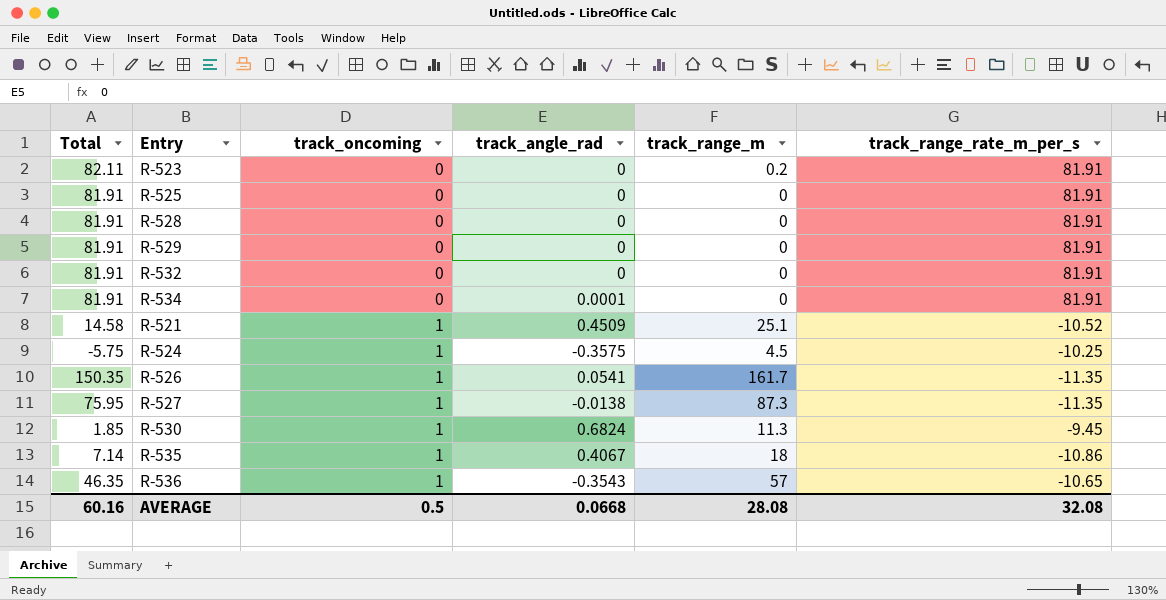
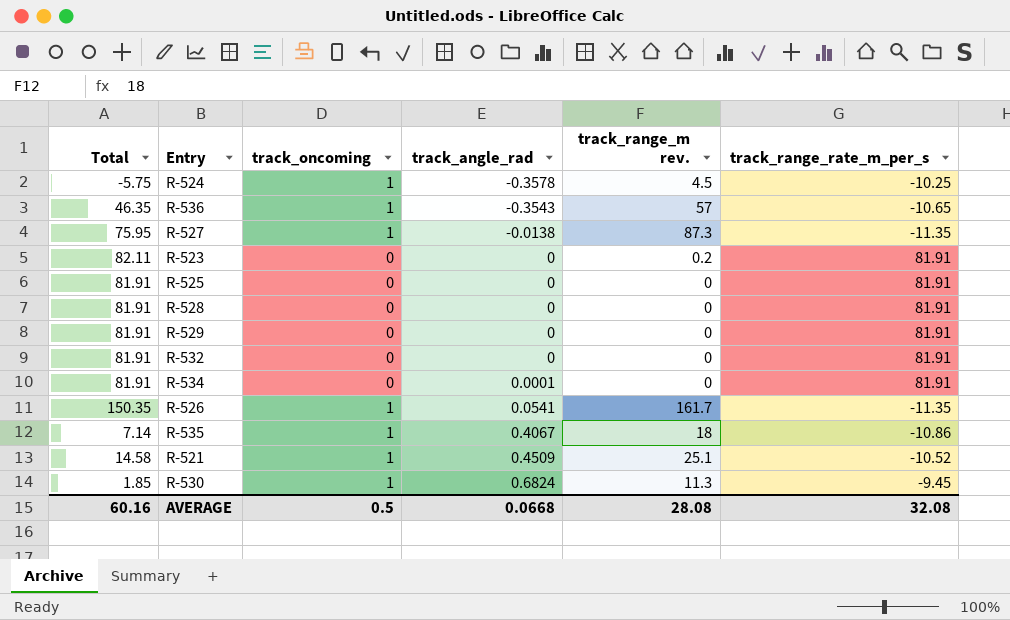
row order: track_oncoming ascending -> track_angle_rad ascending
column name: track_range_m -> track_range_m rev.
R-524 | track_angle_rad: -0.3575 -> -0.3578

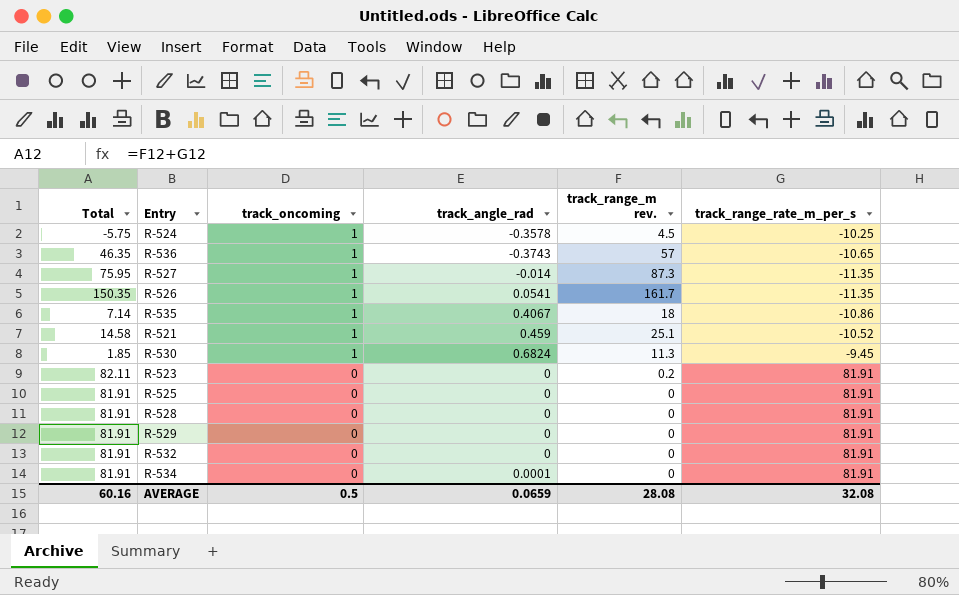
row order: track_angle_rad ascending -> track_oncoming descending
R-536 | track_angle_rad: -0.3543 -> -0.3743
R-527 | track_angle_rad: -0.0138 -> -0.014
R-521 | track_angle_rad: 0.4509 -> 0.459
AVERAGE | track_angle_rad: 0.0668 -> 0.0659

